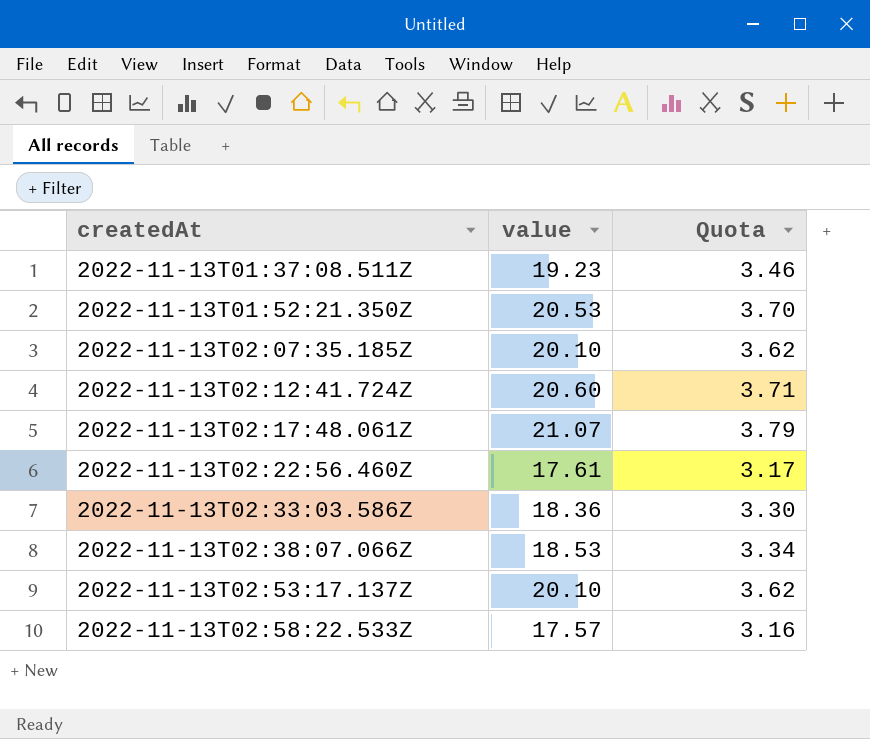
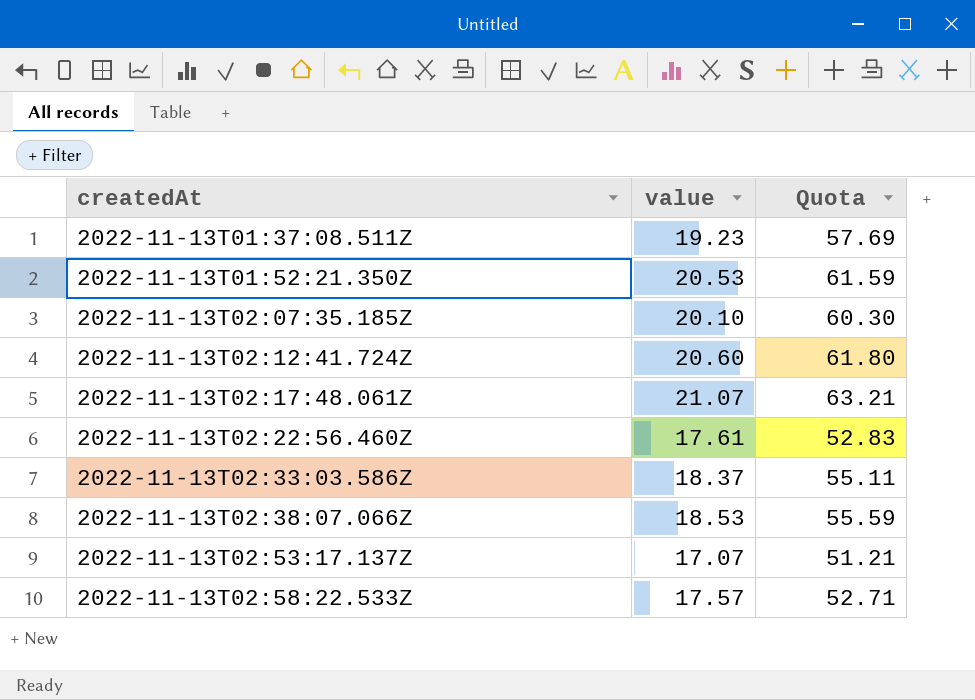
column Quota | formula: [value] * 0.18 -> [value] * 3
2022-11-13T02:33:03.586Z | value: 18.36 -> 18.37
2022-11-13T02:53:17.137Z | value: 20.10 -> 17.07

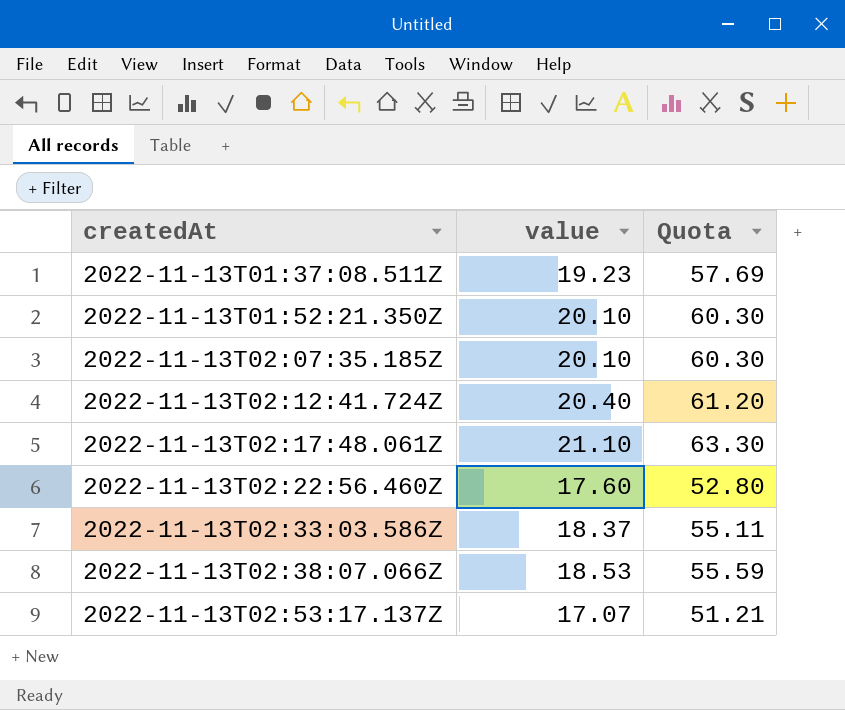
row 2022-11-13T02:58:22.533Z: 17.57 | 52.71 -> none
2022-11-13T01:52:21.350Z | value: 20.53 -> 20.10
2022-11-13T01:52:21.350Z | Quota: 61.59 -> 60.30
2022-11-13T02:12:41.724Z | value: 20.60 -> 20.40
2022-11-13T02:12:41.724Z | Quota: 61.80 -> 61.20
2022-11-13T02:17:48.061Z | value: 21.07 -> 21.10
2022-11-13T02:17:48.061Z | Quota: 63.21 -> 63.30
2022-11-13T02:22:56.460Z | value: 17.61 -> 17.60
2022-11-13T02:22:56.460Z | Quota: 52.83 -> 52.80

